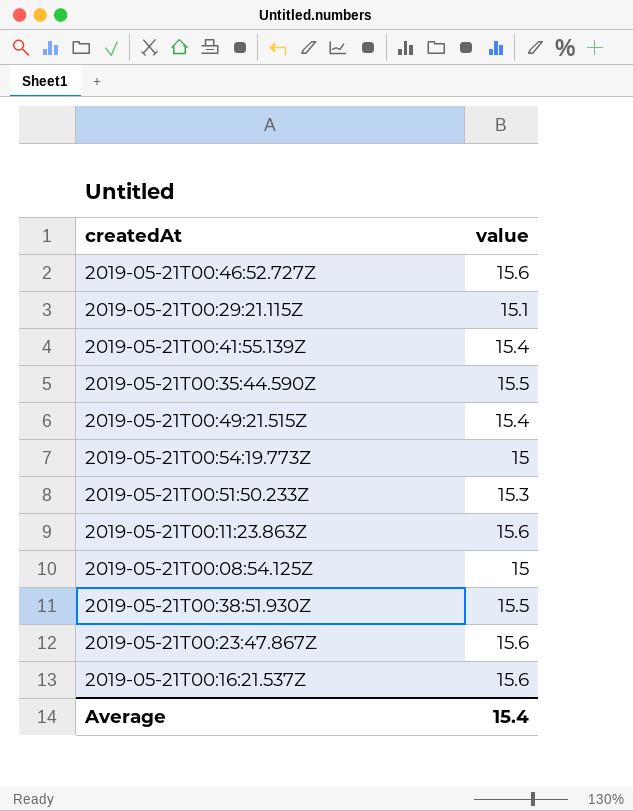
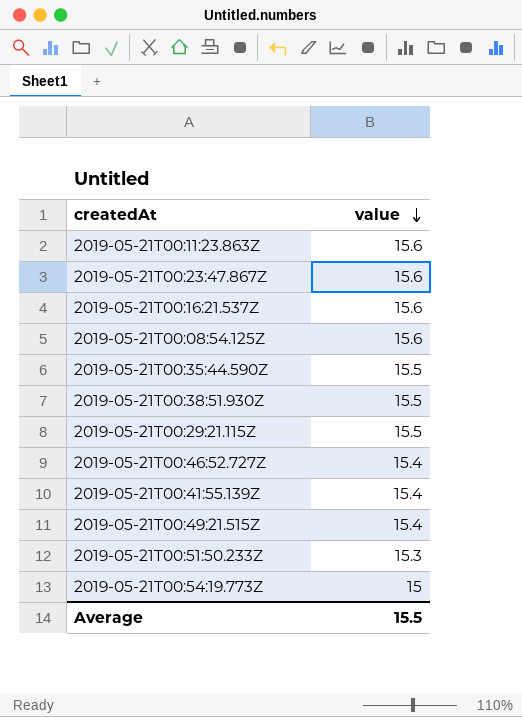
row order: none -> value descending
2019-05-21T00:08:54.125Z | value: 15 -> 15.6
2019-05-21T00:29:21.115Z | value: 15.1 -> 15.5
2019-05-21T00:46:52.727Z | value: 15.6 -> 15.4
Average | value: 15.4 -> 15.5

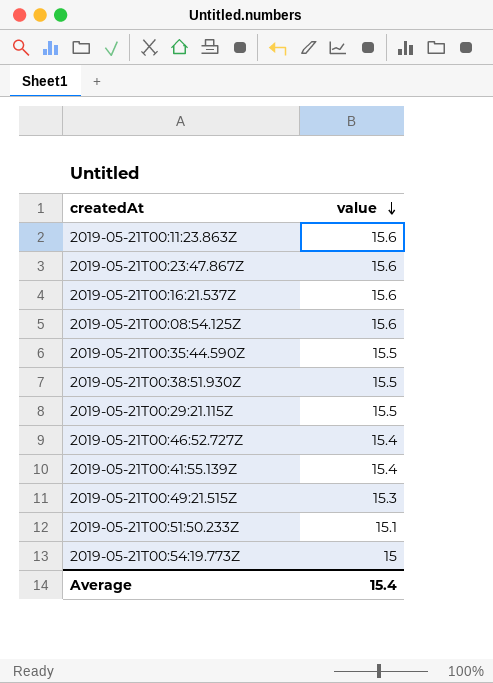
2019-05-21T00:49:21.515Z | value: 15.4 -> 15.3
2019-05-21T00:51:50.233Z | value: 15.3 -> 15.1
Average | value: 15.5 -> 15.4

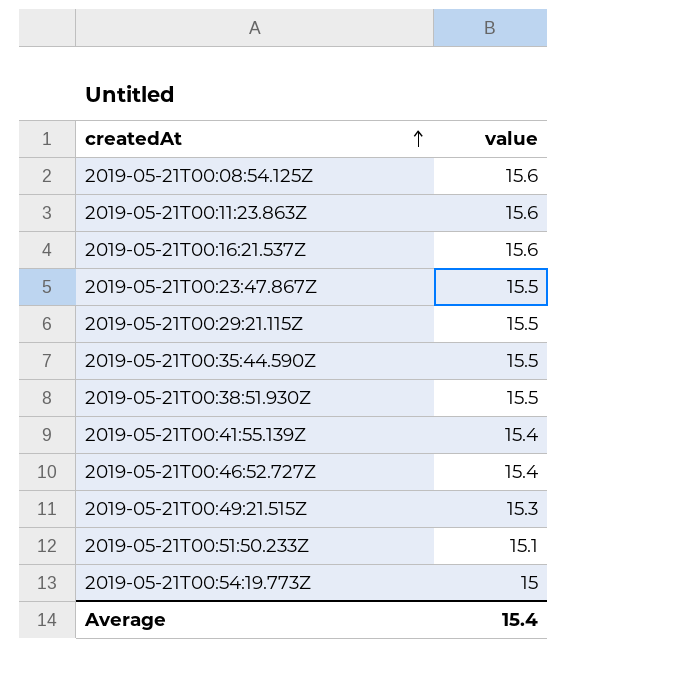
row order: value descending -> createdAt ascending
2019-05-21T00:23:47.867Z | value: 15.6 -> 15.5

